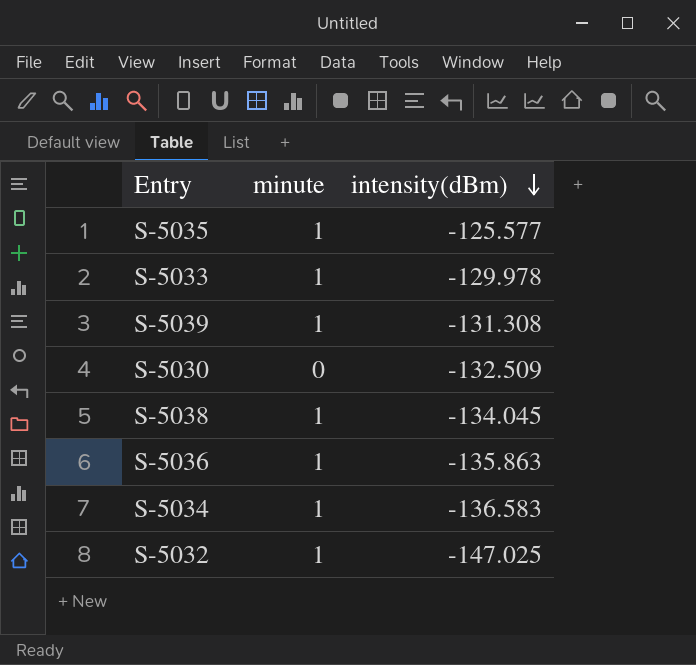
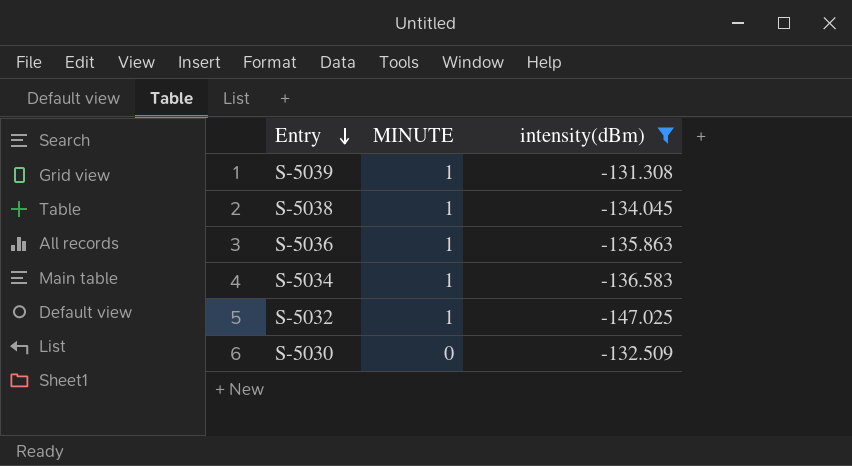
filter: none -> intensity(dBm) <= -131.308
row order: intensity(dBm) descending -> Entry descending
column name: minute -> MINUTE

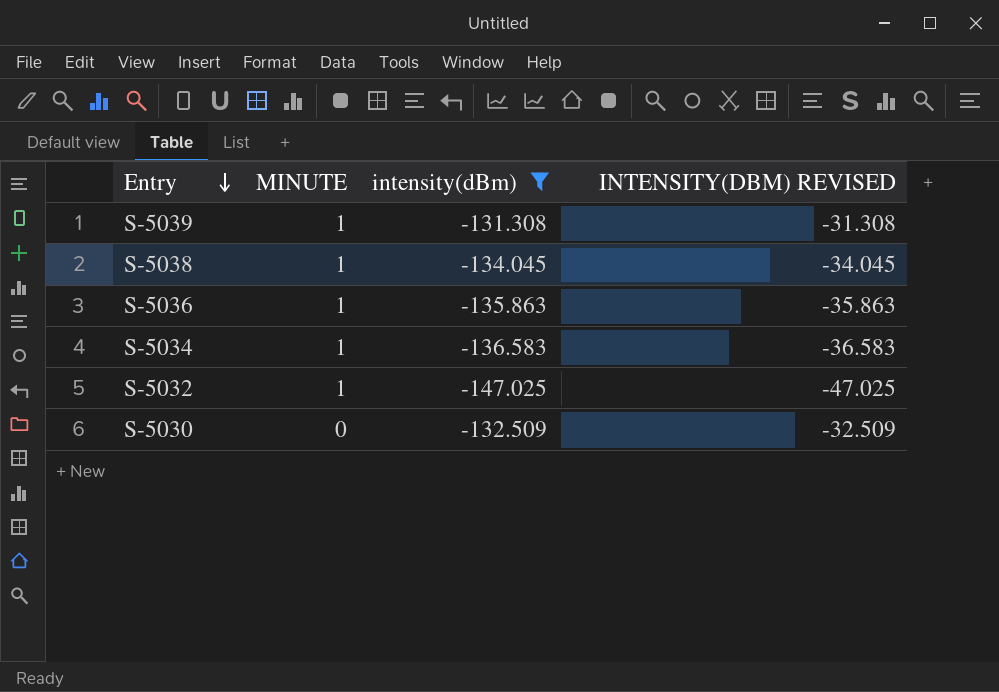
column INTENSITY(DBM) REVISED | formula: none -> [intensity(dBm)] + 100

